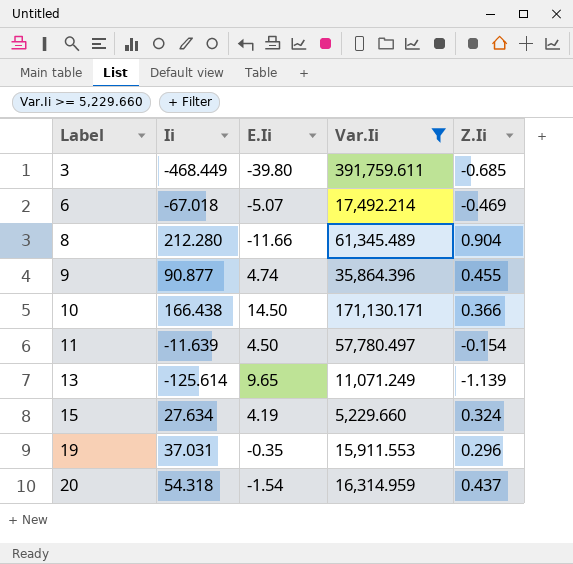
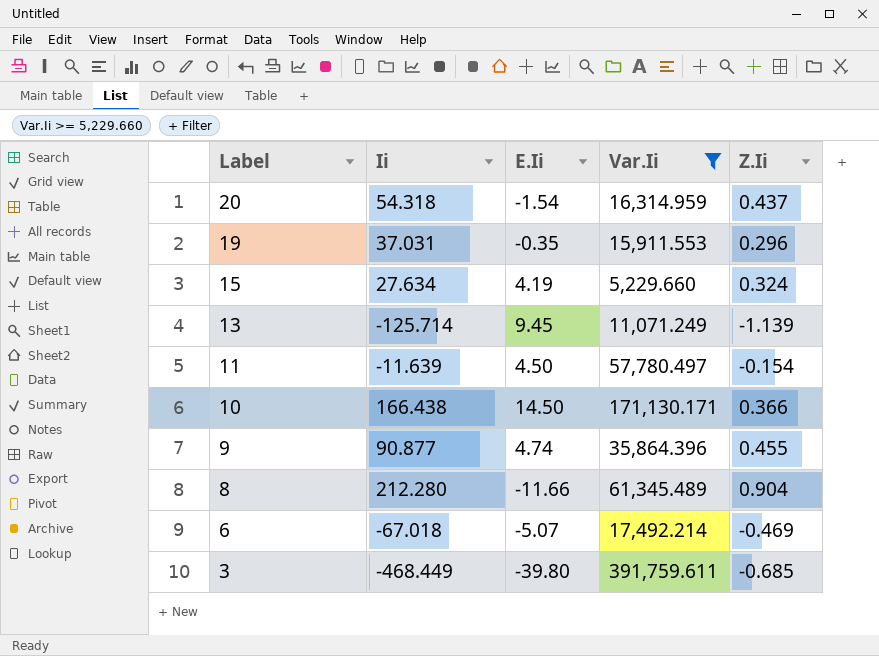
row order: Label ascending -> Label descending
13 | Ii: -125.614 -> -125.714
13 | E.Ii: 9.65 -> 9.45

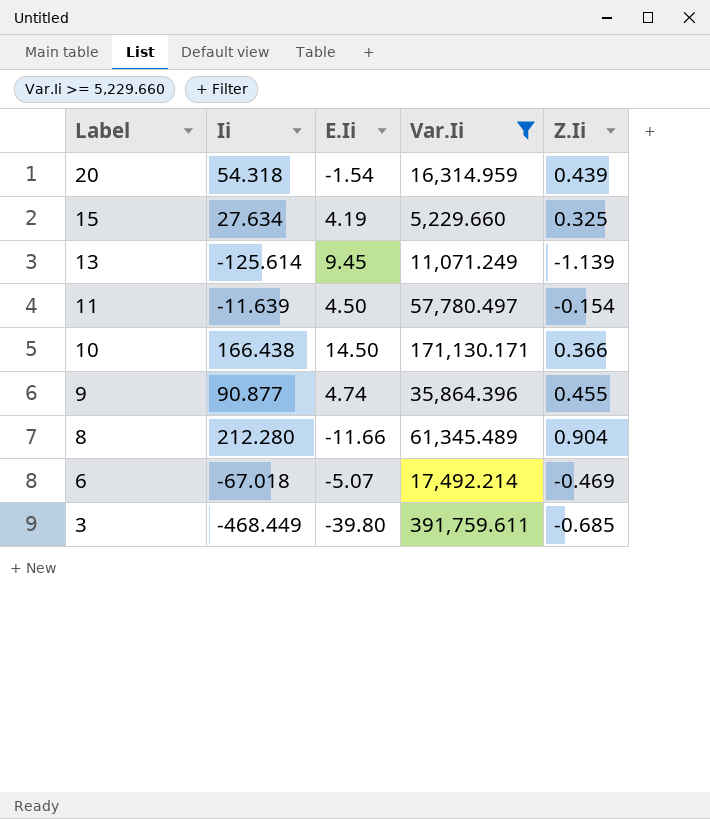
row 19: 37.031 | -0.35 | 15,911.553 | 0.296 -> none
20 | Z.Ii: 0.437 -> 0.439
15 | Z.Ii: 0.324 -> 0.325
13 | Ii: -125.714 -> -125.614

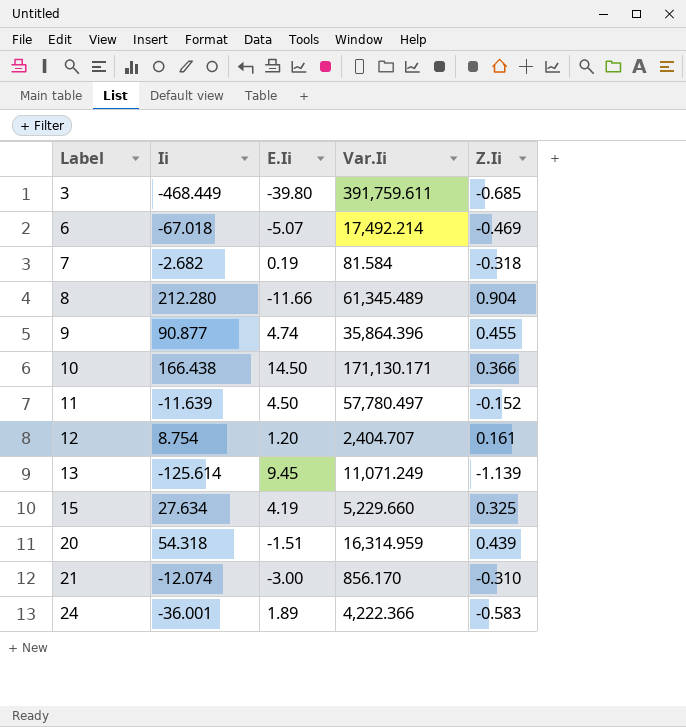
filter: Var.Ii >= 5,229.660 -> none
row order: Label descending -> Label ascending
11 | Z.Ii: -0.154 -> -0.152
20 | E.Ii: -1.54 -> -1.51

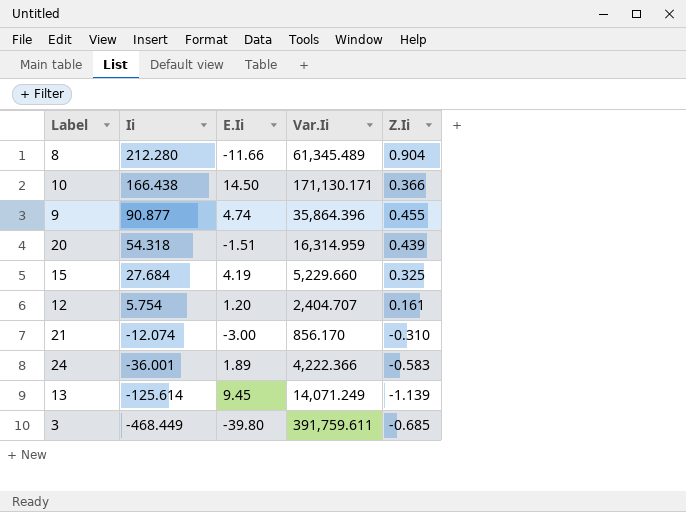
row order: Label ascending -> Ii descending
row 6: -67.018 | -5.07 | 17,492.214 | -0.469 -> none
row 7: -2.682 | 0.19 | 81.584 | -0.318 -> none
row 11: -11.639 | 4.50 | 57,780.497 | -0.152 -> none
15 | Ii: 27.634 -> 27.684
12 | Ii: 8.754 -> 5.754
13 | Var.Ii: 11,071.249 -> 14,071.249

